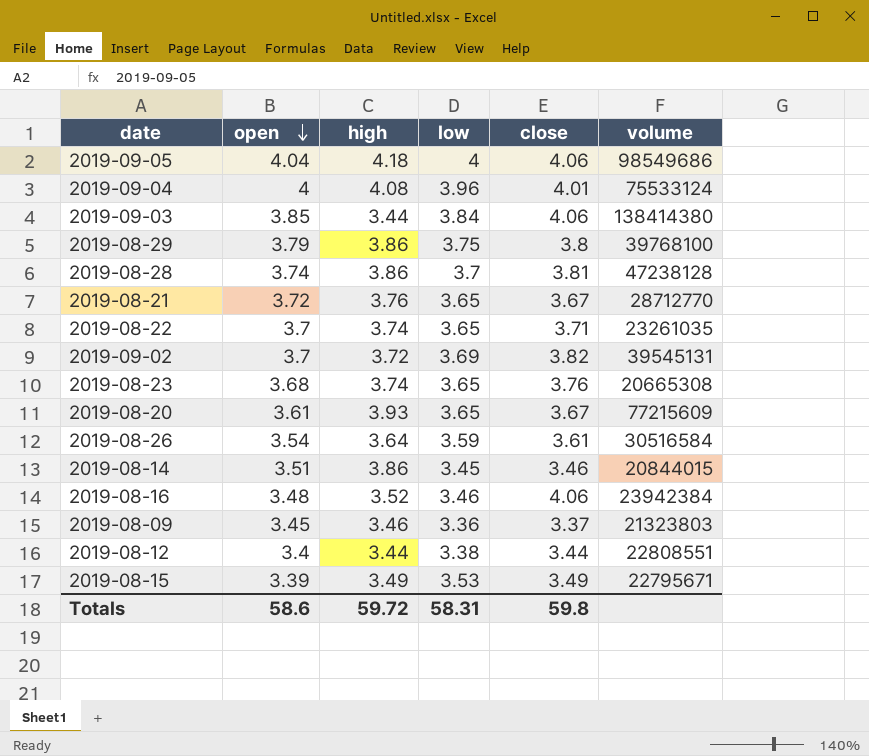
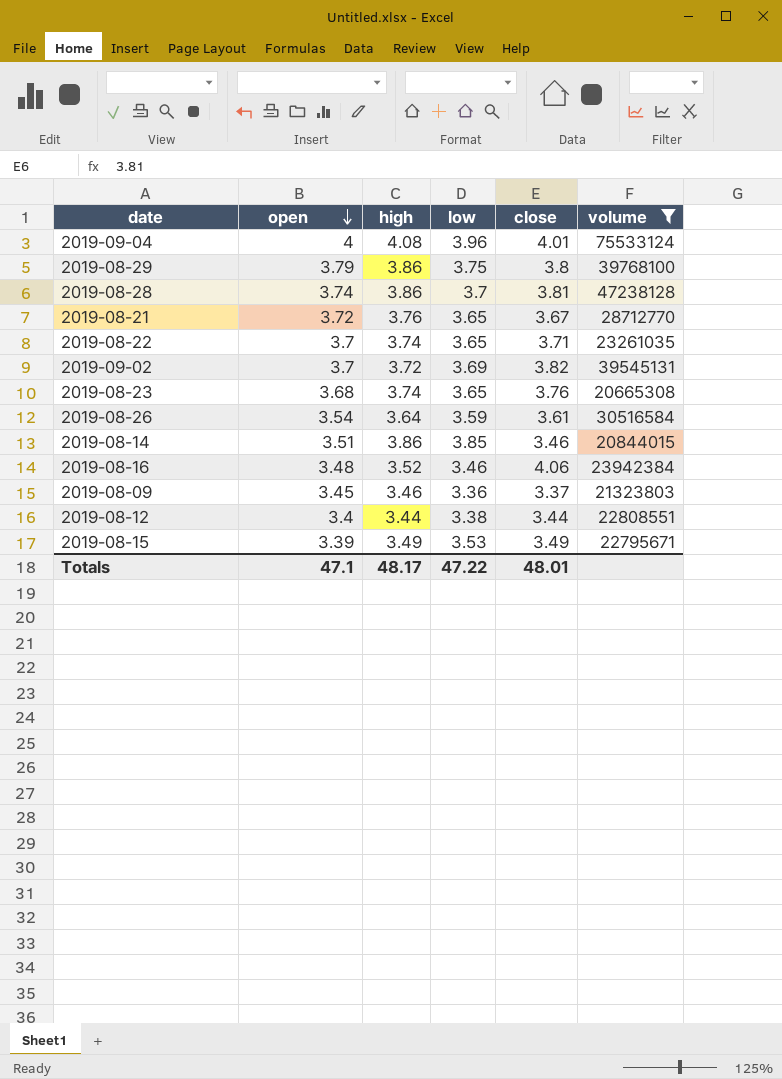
filter: none -> volume <= 75533124
2019-08-14 | low: 3.45 -> 3.85
Totals | open: 58.6 -> 47.1
Totals | high: 59.72 -> 48.17
Totals | low: 58.31 -> 47.22
Totals | close: 59.8 -> 48.01

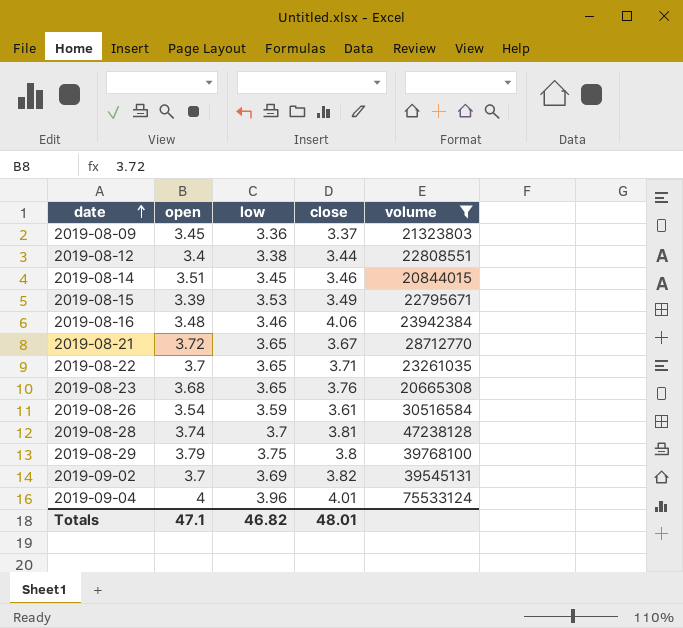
row order: open descending -> date ascending
column high | position: 3 -> none
2019-08-14 | low: 3.85 -> 3.45
Totals | low: 47.22 -> 46.82

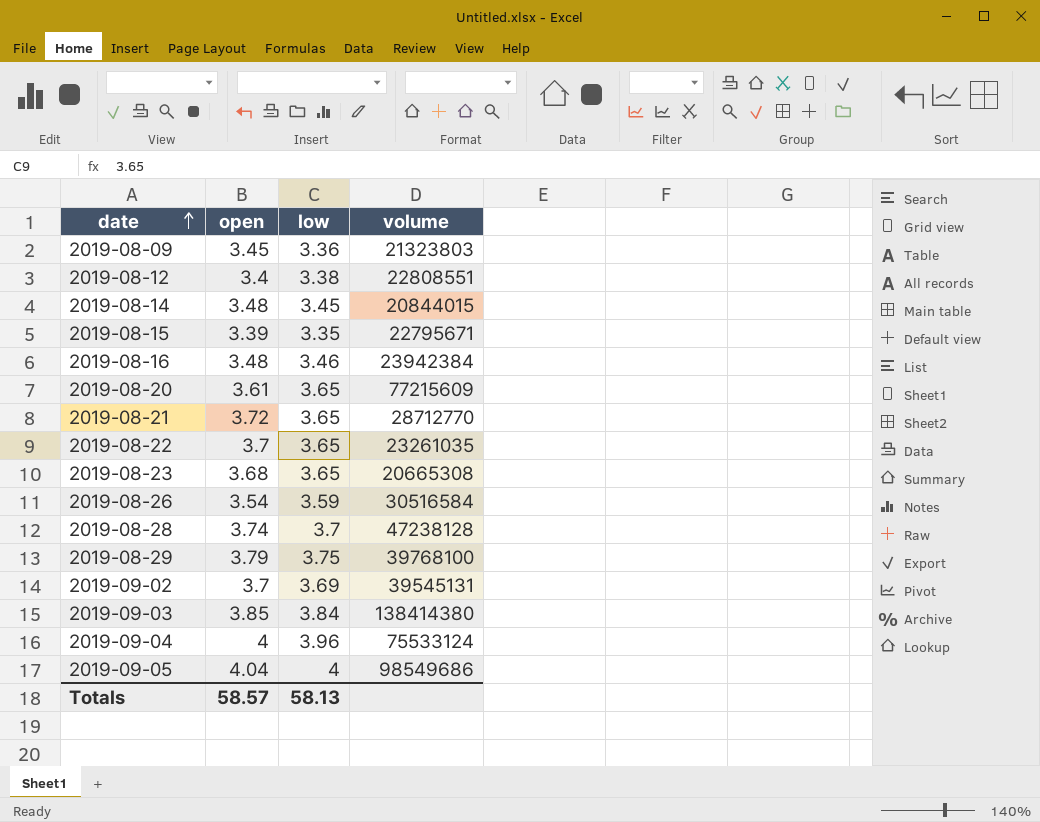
filter: volume <= 75533124 -> none
column close | position: 4 -> none
2019-08-14 | open: 3.51 -> 3.48
2019-08-15 | low: 3.53 -> 3.35
Totals | open: 47.1 -> 58.57
Totals | low: 46.82 -> 58.13

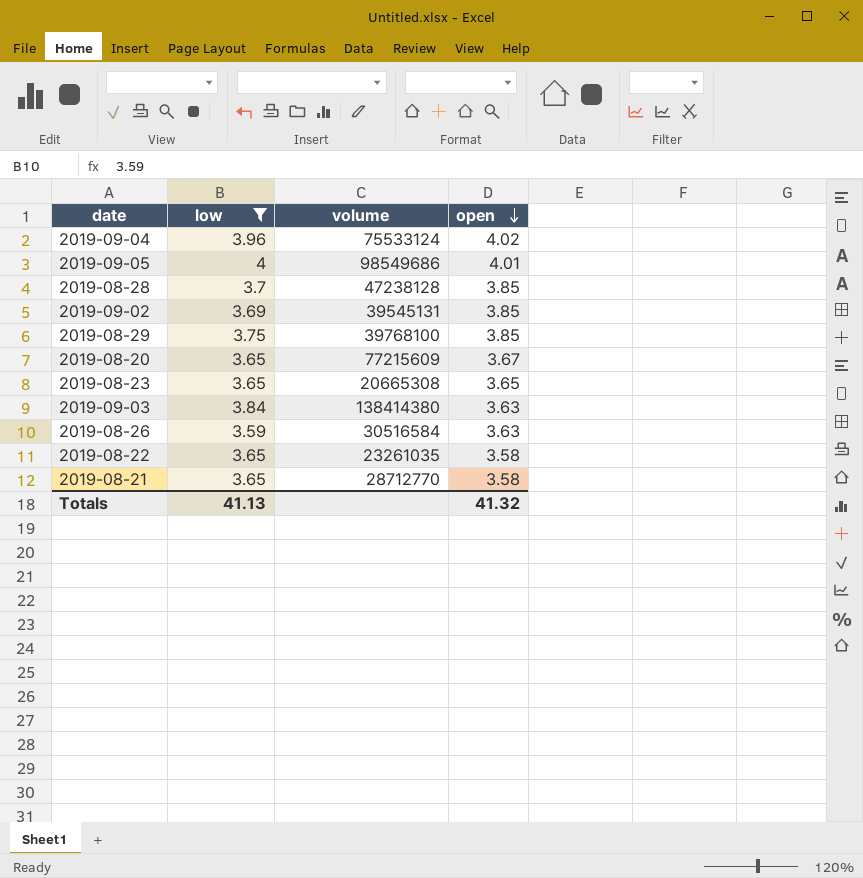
filter: none -> low >= 3.59
row order: date ascending -> open descending
column open | position: 2 -> 4
2019-09-04 | open: 4 -> 4.02
2019-09-05 | open: 4.04 -> 4.01
2019-08-28 | open: 3.74 -> 3.85
2019-09-02 | open: 3.7 -> 3.85
2019-08-29 | open: 3.79 -> 3.85
2019-08-20 | open: 3.61 -> 3.67
2019-08-23 | open: 3.68 -> 3.65
2019-09-03 | open: 3.85 -> 3.63
2019-08-26 | open: 3.54 -> 3.63
2019-08-22 | open: 3.7 -> 3.58
2019-08-21 | open: 3.72 -> 3.58
Totals | low: 58.13 -> 41.13
Totals | open: 58.57 -> 41.32

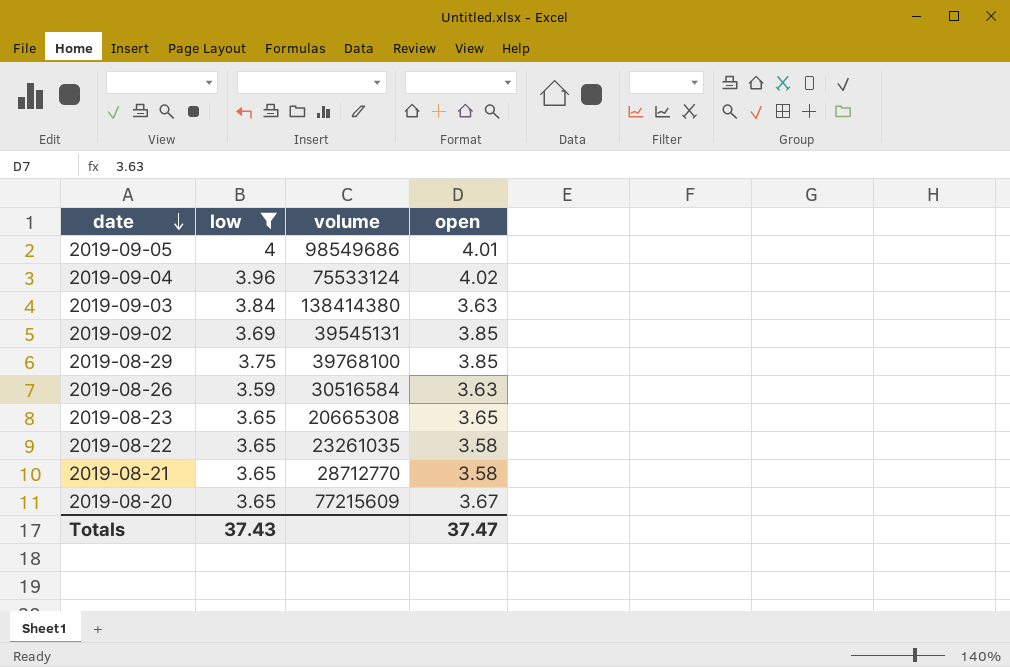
row order: open descending -> date descending
row 2019-08-28: 3.7 | 47238128 | 3.85 -> none
Totals | low: 41.13 -> 37.43
Totals | open: 41.32 -> 37.47

